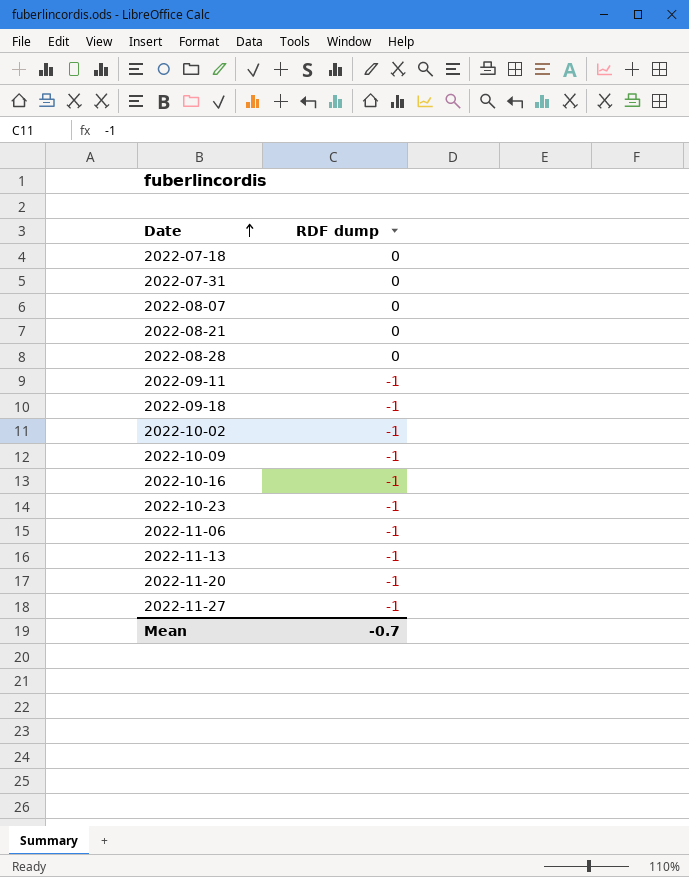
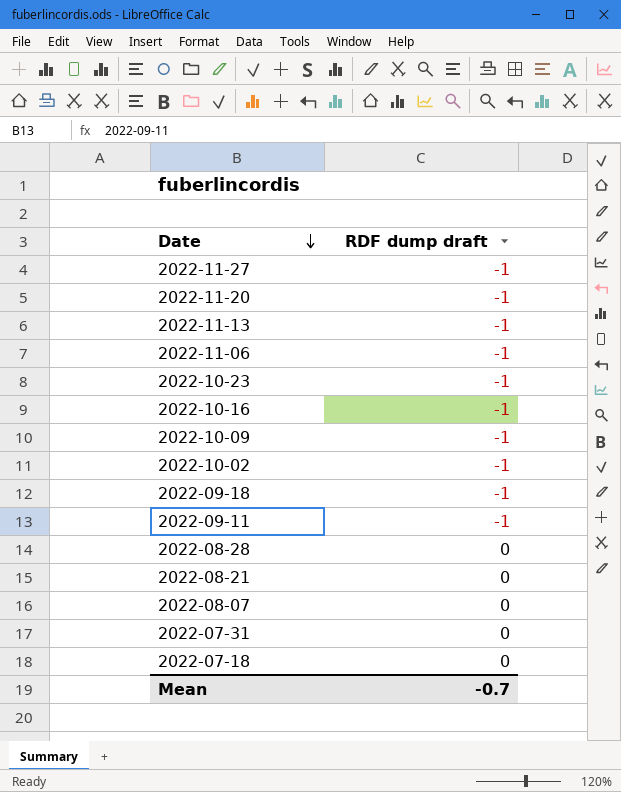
row order: Date ascending -> Date descending
column name: RDF dump -> RDF dump draft

